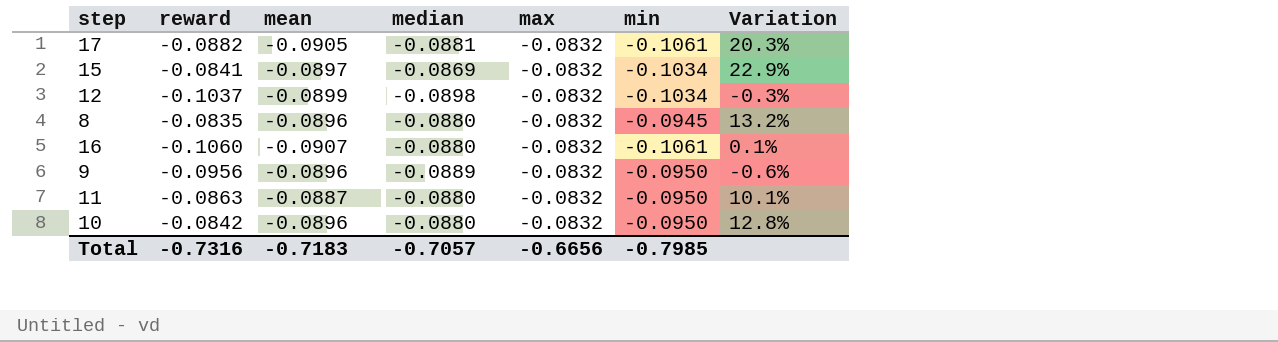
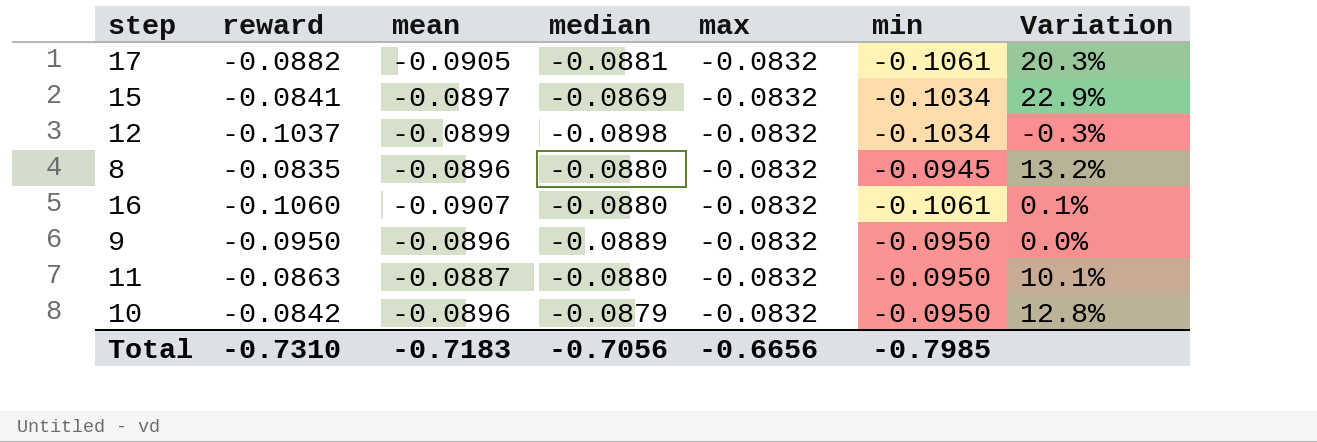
9 | reward: -0.0956 -> -0.0950
9 | Variation: -0.6% -> 0.0%
10 | median: -0.0880 -> -0.0879
Total | reward: -0.7316 -> -0.7310
Total | median: -0.7057 -> -0.7056

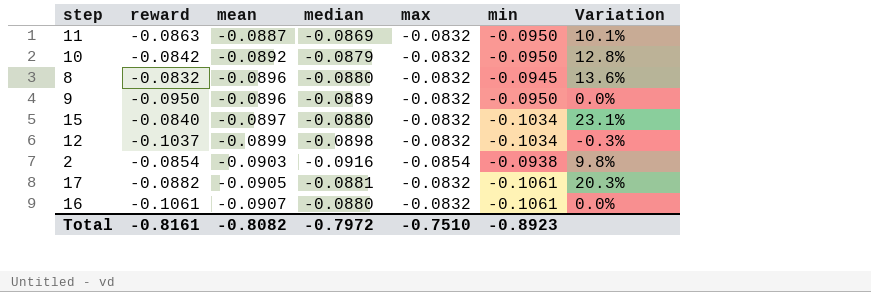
row order: none -> mean descending
11 | median: -0.0880 -> -0.0869
10 | mean: -0.0896 -> -0.0892
8 | reward: -0.0835 -> -0.0832
8 | Variation: 13.2% -> 13.6%
15 | reward: -0.0841 -> -0.0840
15 | median: -0.0869 -> -0.0880
15 | Variation: 22.9% -> 23.1%
row 2: none -> -0.0854 | -0.0903 | -0.0916 | -0.0854 | -0.0938 | 9.8%
16 | reward: -0.1060 -> -0.1061
16 | Variation: 0.1% -> 0.0%
Total | reward: -0.7310 -> -0.8161
Total | mean: -0.7183 -> -0.8082
Total | median: -0.7056 -> -0.7972
Total | max: -0.6656 -> -0.7510
Total | min: -0.7985 -> -0.8923

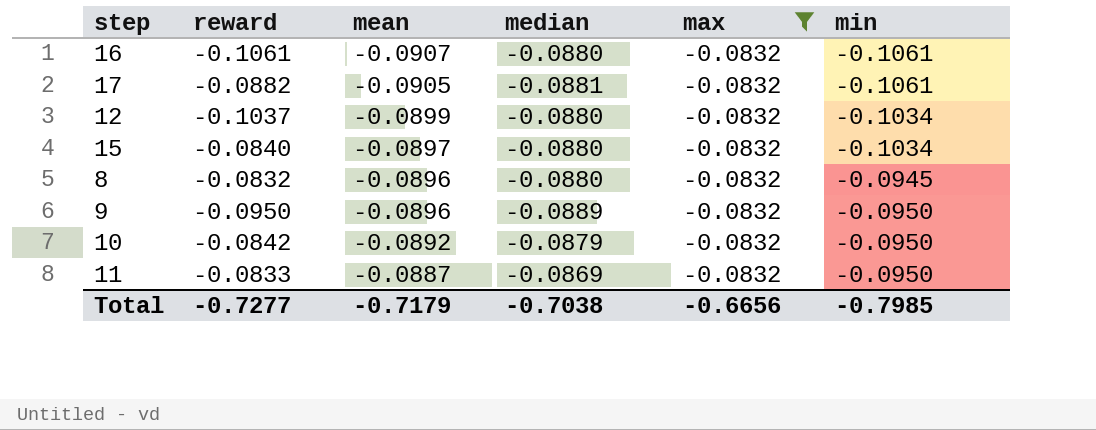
filter: none -> max = -0.0832
row order: mean descending -> mean ascending
column Variation | formula: ([min] - [reward]) / [reward] -> none
12 | median: -0.0898 -> -0.0880
11 | reward: -0.0863 -> -0.0833
Total | reward: -0.8161 -> -0.7277
Total | mean: -0.8082 -> -0.7179
Total | median: -0.7972 -> -0.7038
Total | max: -0.7510 -> -0.6656
Total | min: -0.8923 -> -0.7985

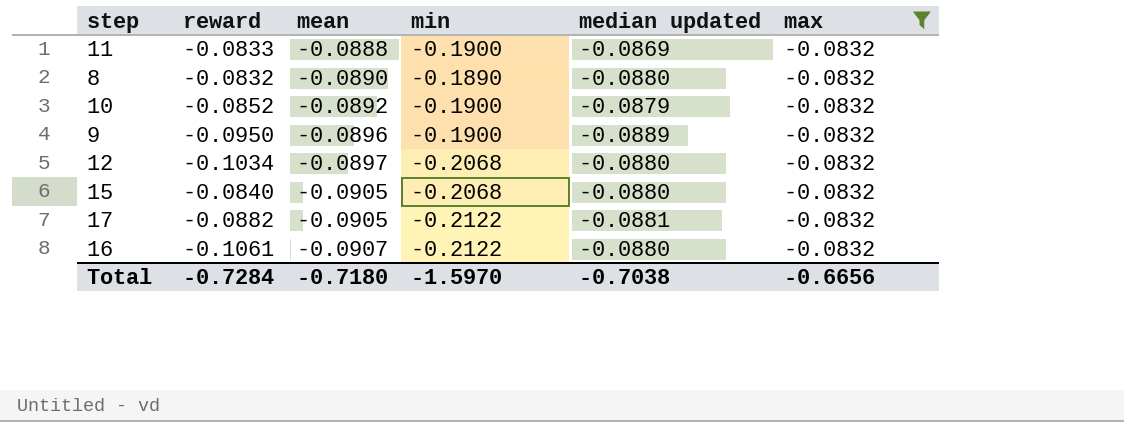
row order: mean ascending -> mean descending
column min | position: 6 -> 4
column name: median -> median updated
11 | mean: -0.0887 -> -0.0888
11 | min: -0.0950 -> -0.1900
8 | mean: -0.0896 -> -0.0890
8 | min: -0.0945 -> -0.1890
10 | reward: -0.0842 -> -0.0852
10 | min: -0.0950 -> -0.1900
9 | min: -0.0950 -> -0.1900
12 | reward: -0.1037 -> -0.1034
12 | mean: -0.0899 -> -0.0897
12 | min: -0.1034 -> -0.2068
15 | mean: -0.0897 -> -0.0905
15 | min: -0.1034 -> -0.2068
17 | min: -0.1061 -> -0.2122
16 | min: -0.1061 -> -0.2122
Total | reward: -0.7277 -> -0.7284
Total | mean: -0.7179 -> -0.7180
Total | min: -0.7985 -> -1.5970

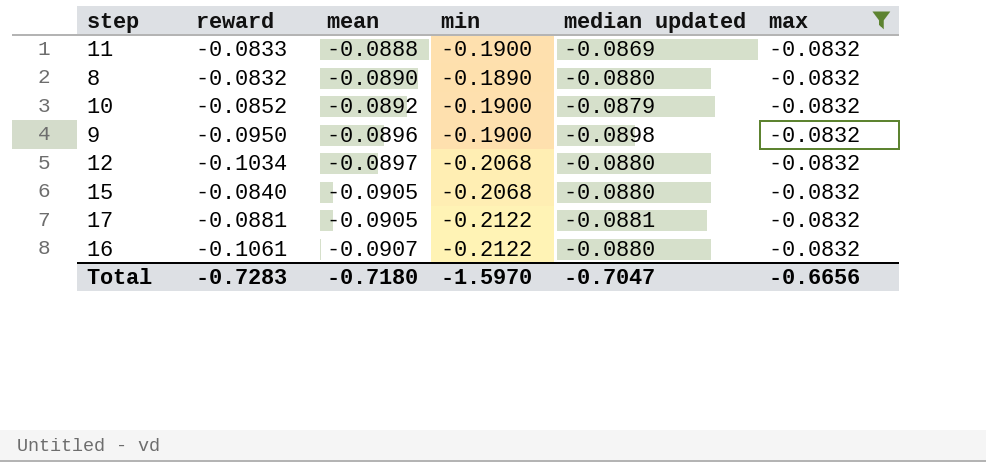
9 | median updated: -0.0889 -> -0.0898
17 | reward: -0.0882 -> -0.0881
Total | reward: -0.7284 -> -0.7283
Total | median updated: -0.7038 -> -0.7047

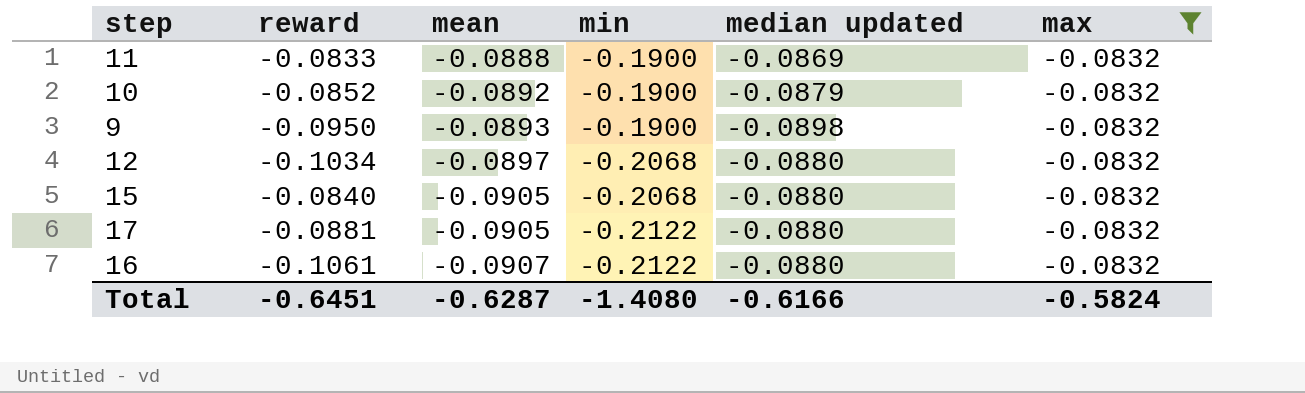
row 8: -0.0832 | -0.0890 | -0.1890 | -0.0880 | -0.0832 -> none
9 | mean: -0.0896 -> -0.0893
17 | median updated: -0.0881 -> -0.0880
Total | reward: -0.7283 -> -0.6451
Total | mean: -0.7180 -> -0.6287
Total | min: -1.5970 -> -1.4080
Total | median updated: -0.7047 -> -0.6166
Total | max: -0.6656 -> -0.5824

